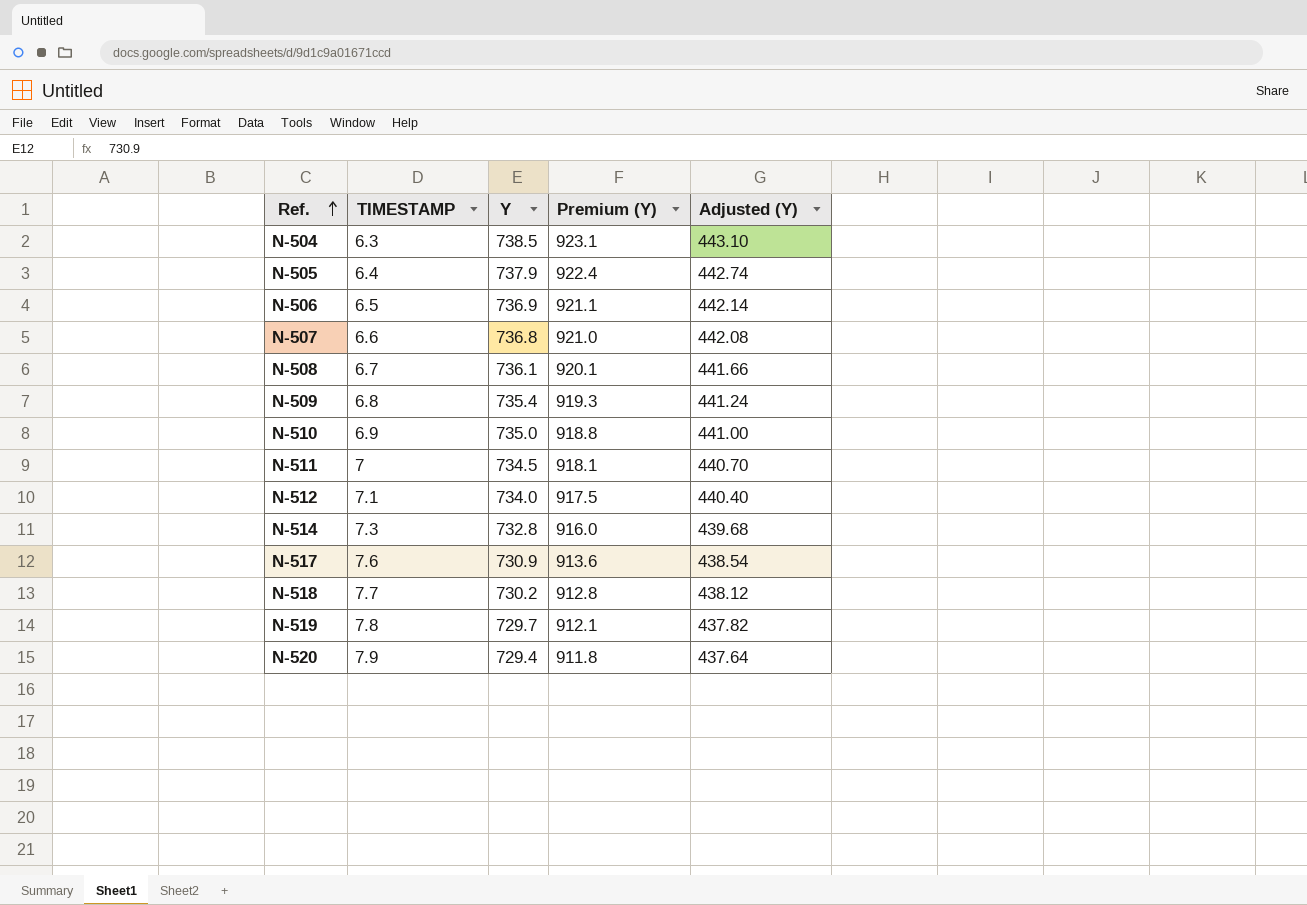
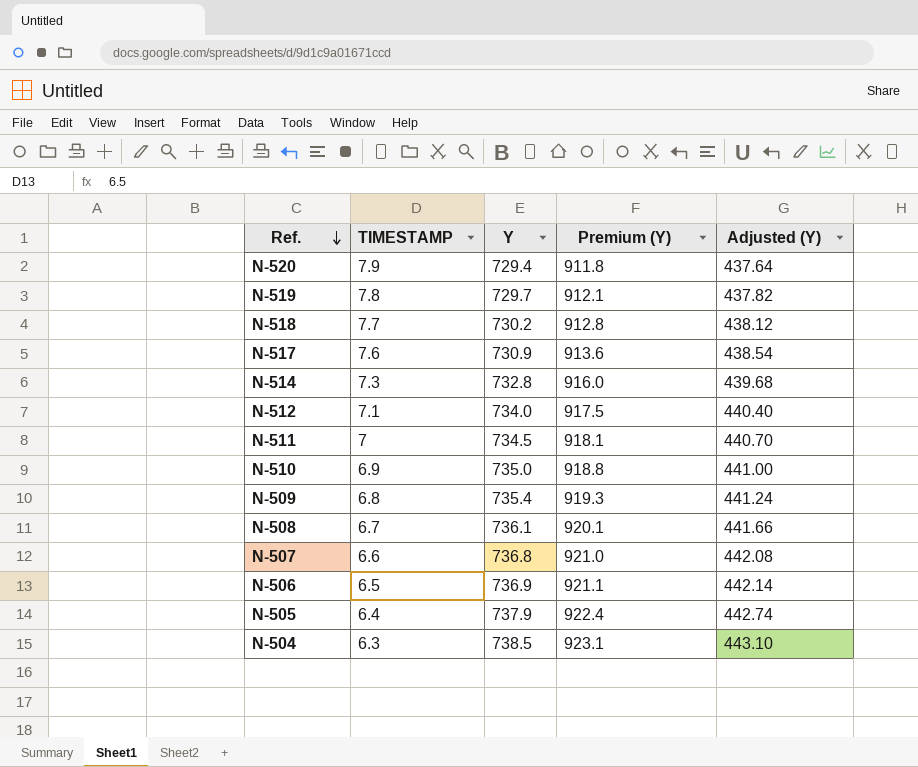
row order: Ref. ascending -> Ref. descending

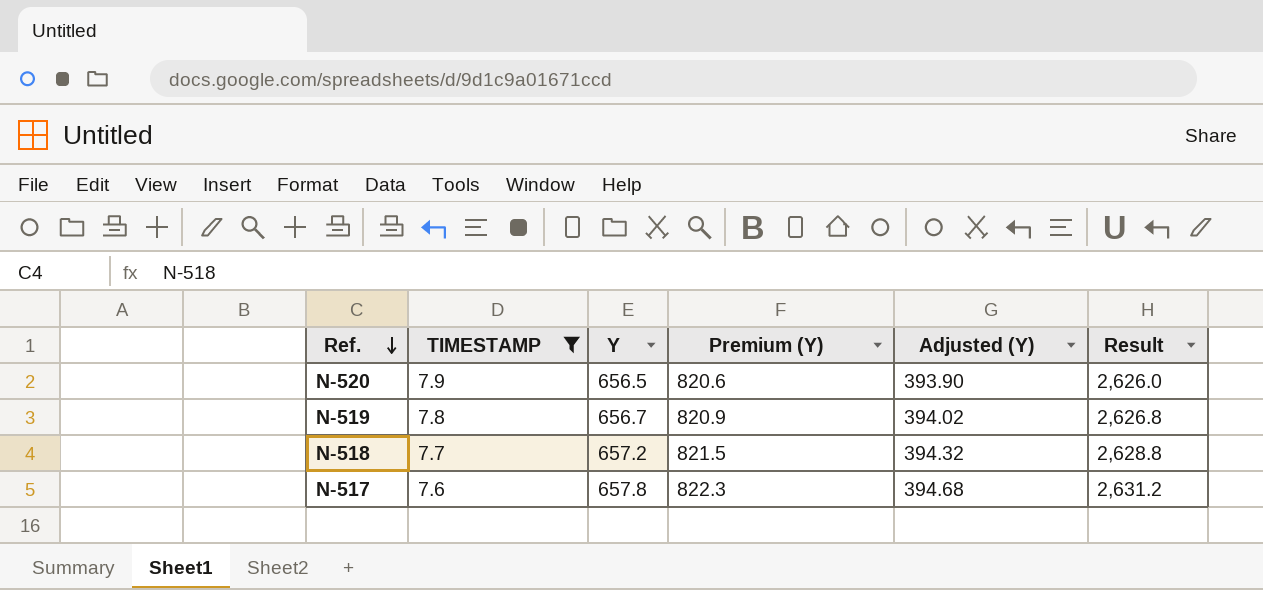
filter: none -> TIMESTAMP >= 7.6
column Result | formula: none -> [Y] * 4
N-520 | Y: 729.4 -> 656.5
N-520 | Premium (Y): 911.8 -> 820.6
N-520 | Adjusted (Y): 437.64 -> 393.90
N-519 | Y: 729.7 -> 656.7
N-519 | Premium (Y): 912.1 -> 820.9
N-519 | Adjusted (Y): 437.82 -> 394.02
N-518 | Y: 730.2 -> 657.2
N-518 | Premium (Y): 912.8 -> 821.5
N-518 | Adjusted (Y): 438.12 -> 394.32
N-517 | Y: 730.9 -> 657.8
N-517 | Premium (Y): 913.6 -> 822.3
N-517 | Adjusted (Y): 438.54 -> 394.68

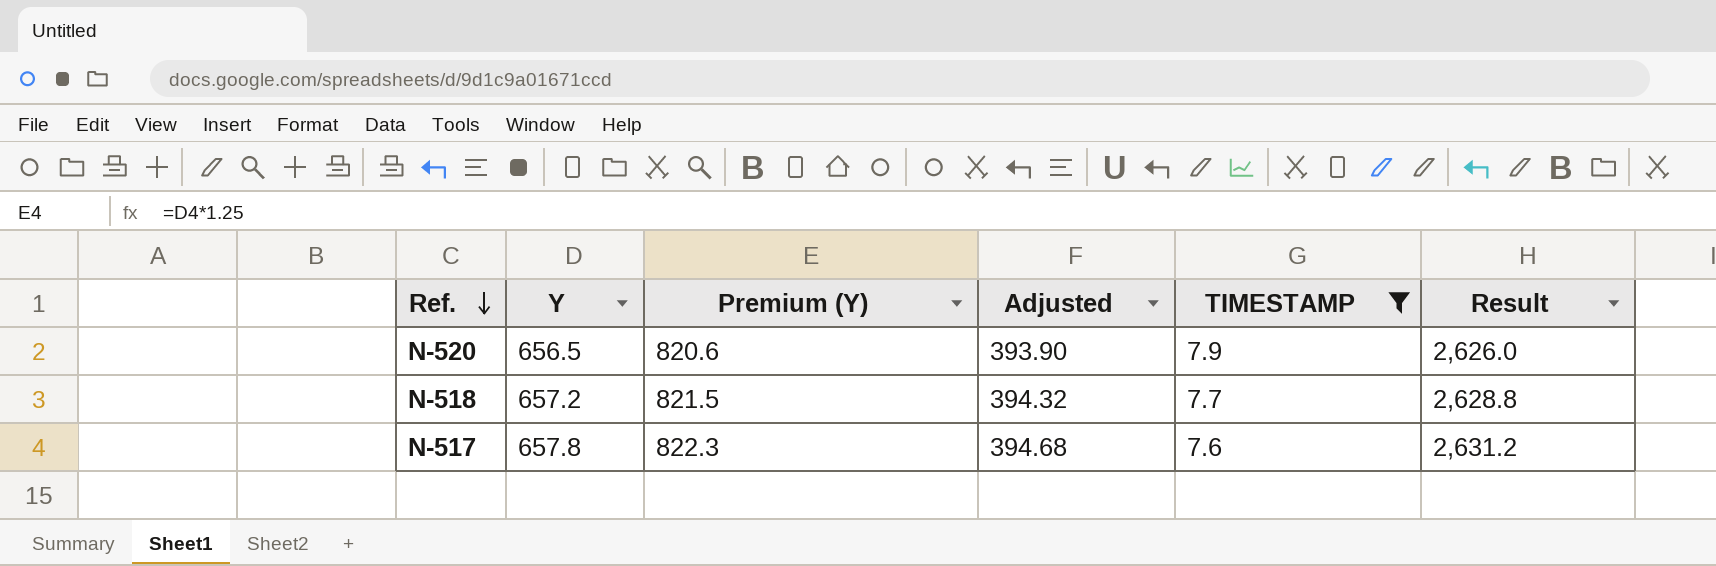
column name: Adjusted (Y) -> Adjusted
column TIMESTAMP | position: 2 -> 5
row N-519: 7.8 | 656.7 | 820.9 | 394.02 | 2,626.8 -> none

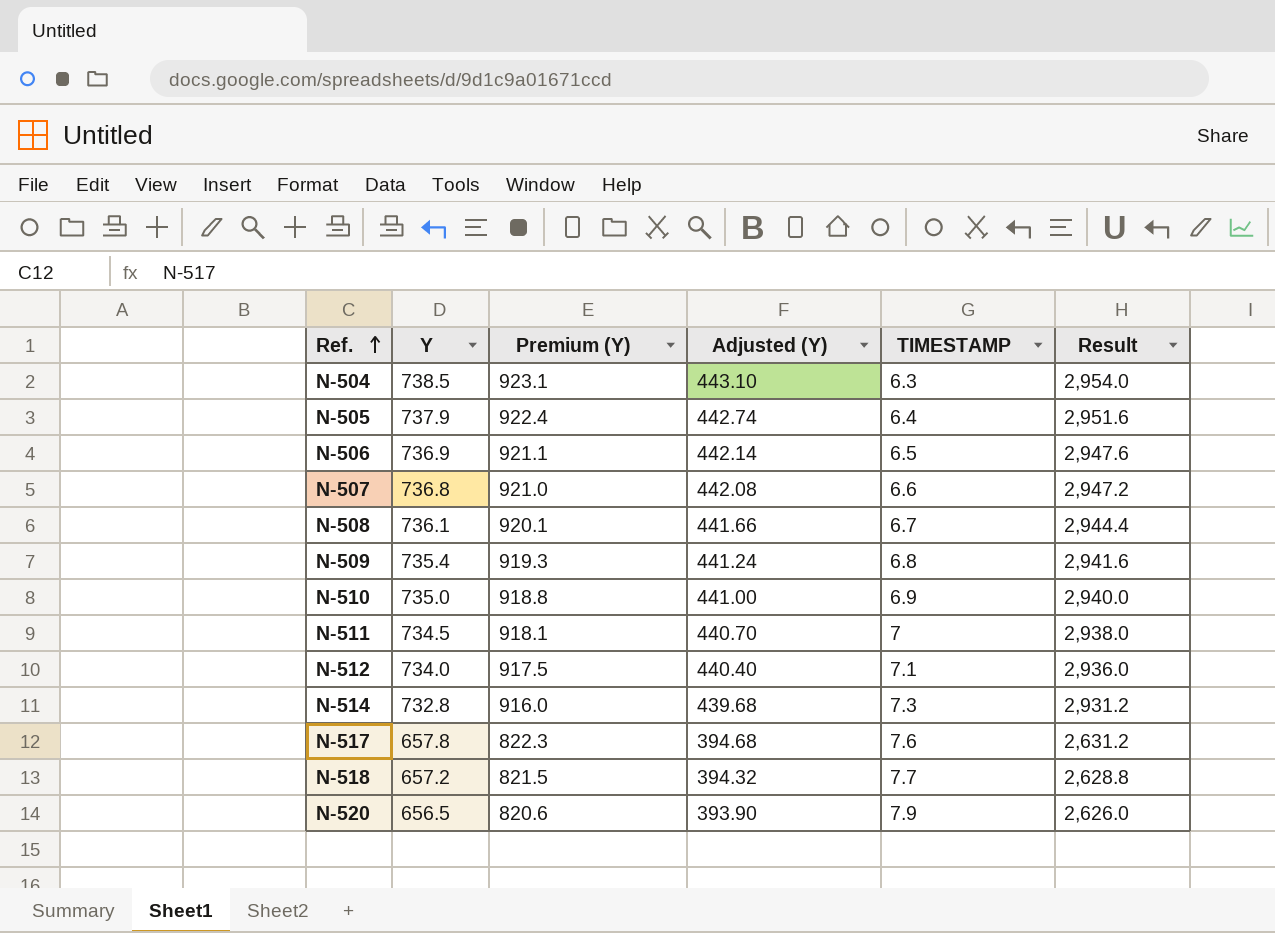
filter: TIMESTAMP >= 7.6 -> none
row order: Ref. descending -> Ref. ascending
column name: Adjusted -> Adjusted (Y)

